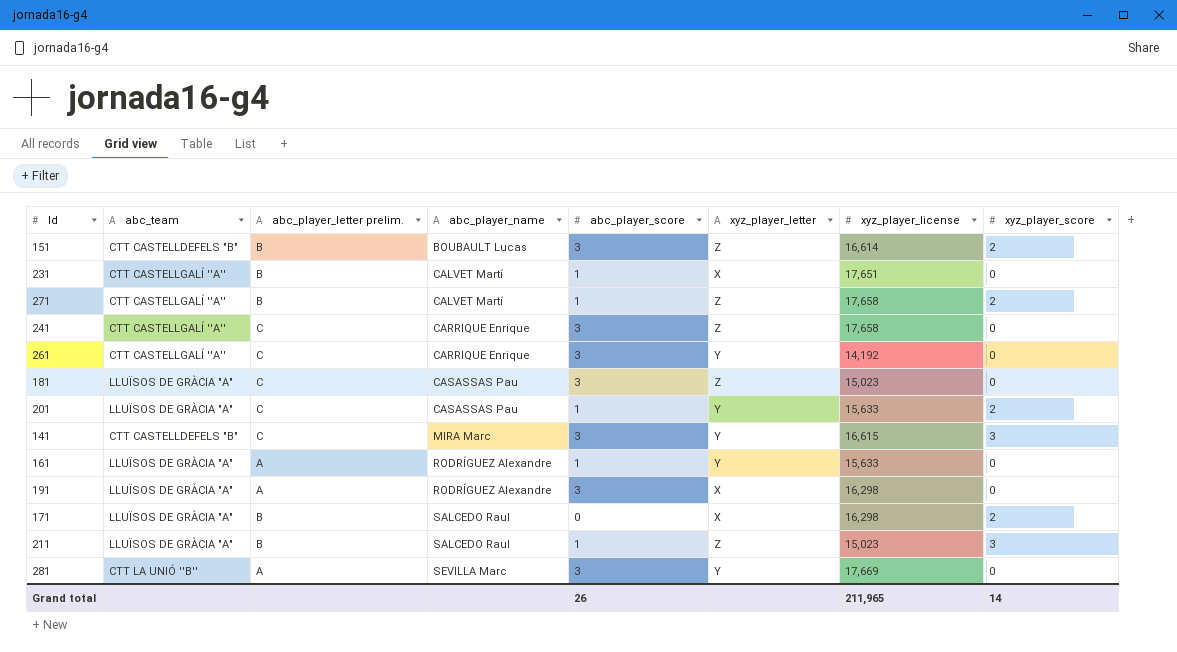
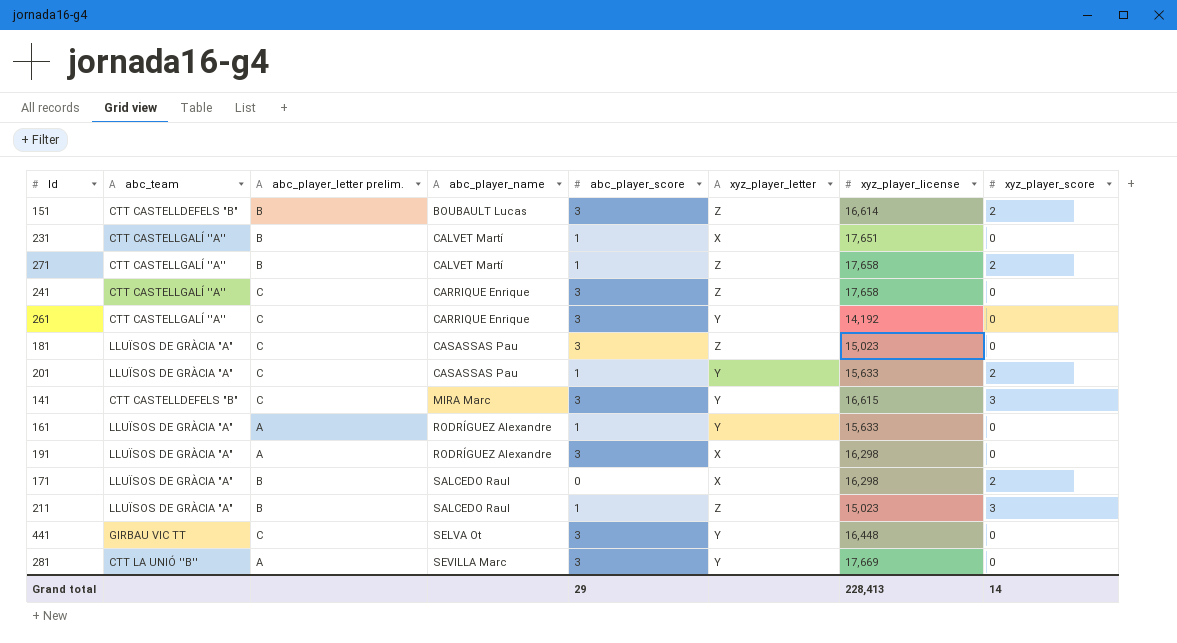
row 441: none -> GIRBAU VIC TT | C | SELVA Ot | 3 | Y | 16,448 | 0
Grand total | abc_player_score: 26 -> 29
Grand total | xyz_player_license: 211,965 -> 228,413

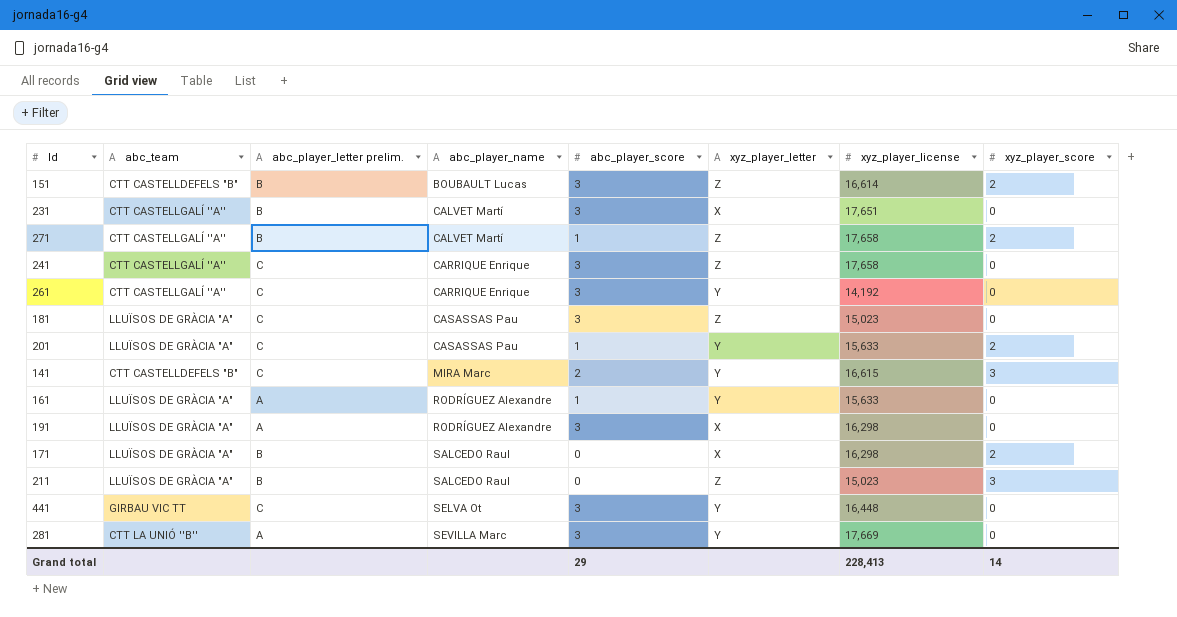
231 | abc_player_score: 1 -> 3
141 | abc_player_score: 3 -> 2
211 | abc_player_score: 1 -> 0

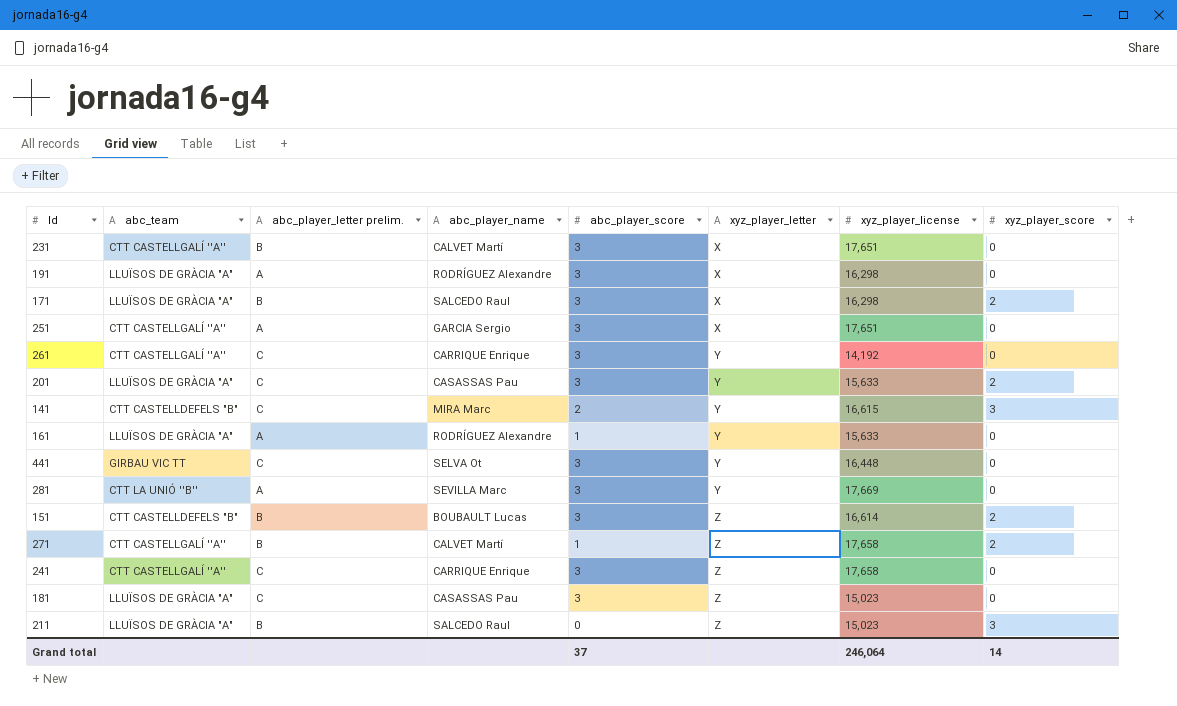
row order: abc_player_name ascending -> xyz_player_letter ascending
171 | abc_player_score: 0 -> 3
row 251: none -> CTT CASTELLGALÍ ''A'' | A | GARCIA Sergio | 3 | X | 17,651 | 0
201 | abc_player_score: 1 -> 3
Grand total | abc_player_score: 29 -> 37
Grand total | xyz_player_license: 228,413 -> 246,064

